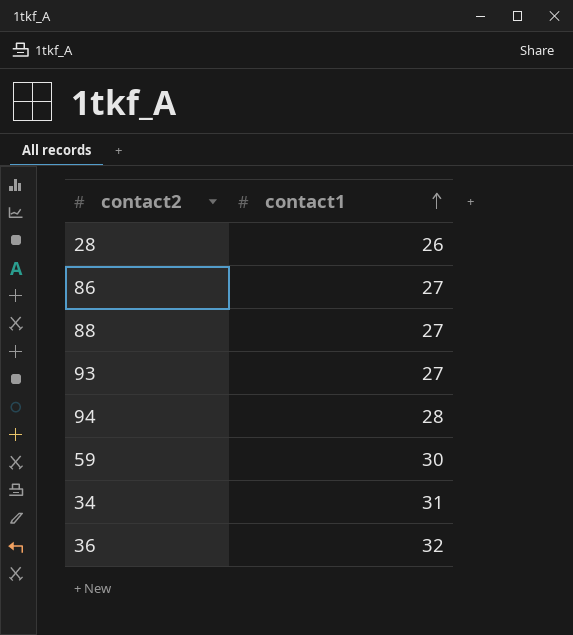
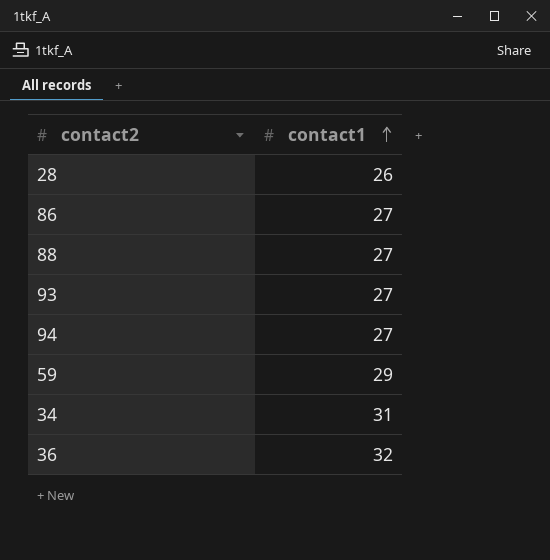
94 | contact1: 28 -> 27
59 | contact1: 30 -> 29

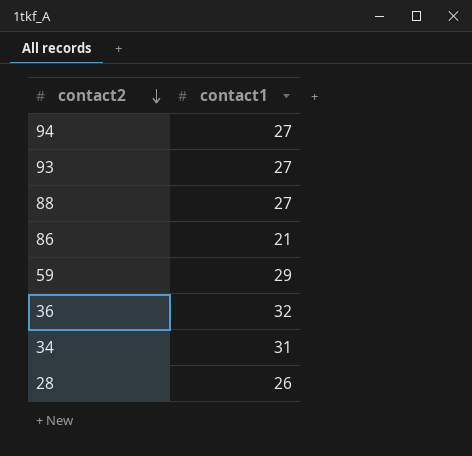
row order: contact1 ascending -> contact2 descending
86 | contact1: 27 -> 21

